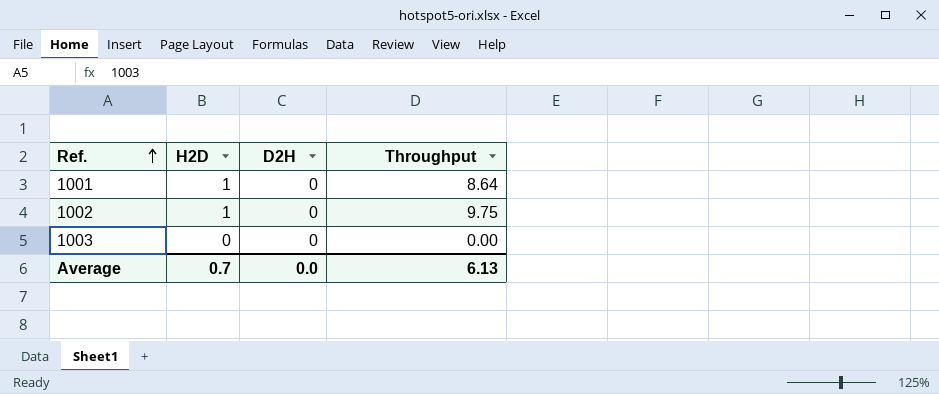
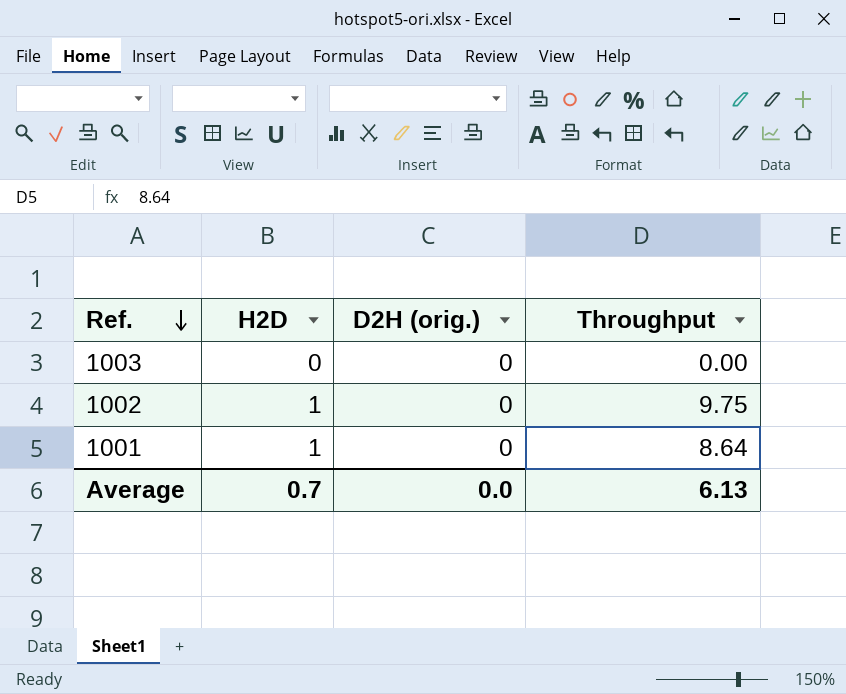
row order: Ref. ascending -> Ref. descending
column name: D2H -> D2H (orig.)

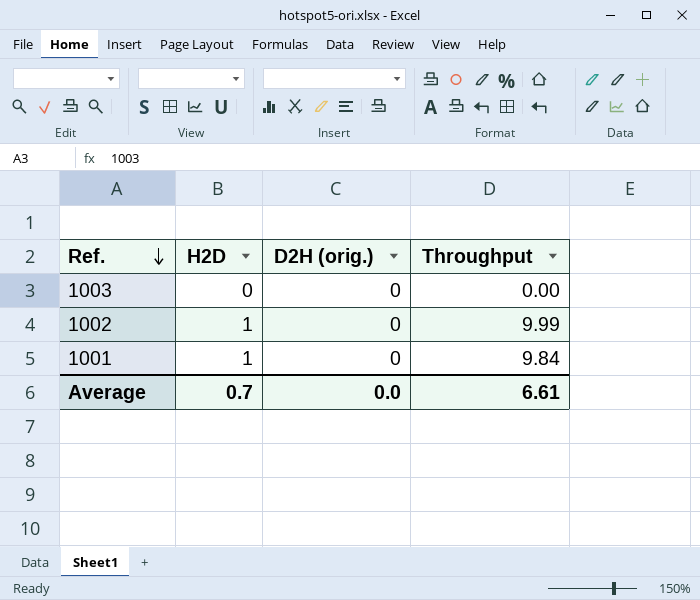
1002 | Throughput: 9.75 -> 9.99
1001 | Throughput: 8.64 -> 9.84
Average | Throughput: 6.13 -> 6.61

